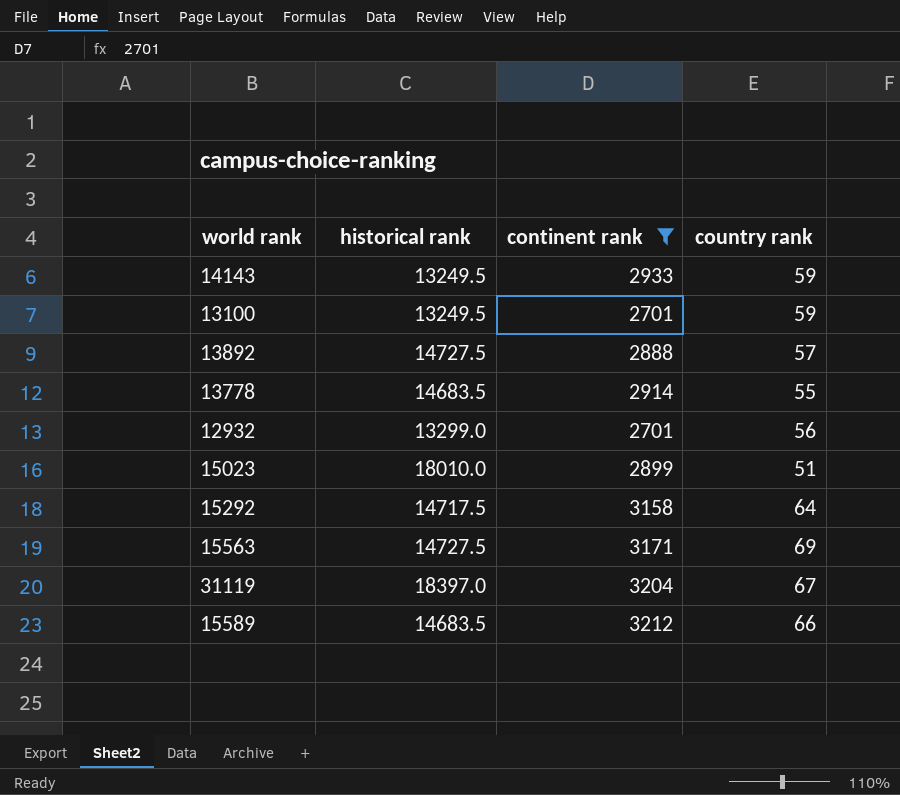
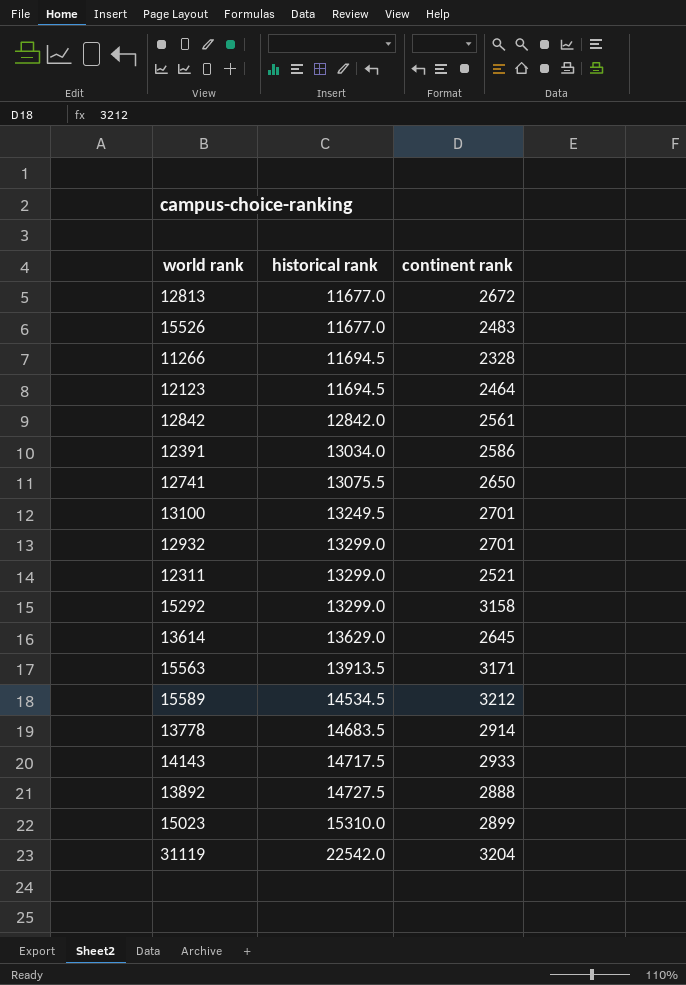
filter: continent rank >= 2701 -> none
row order: none -> historical rank ascending
column country rank | position: 4 -> none
15292 | historical rank: 14717.5 -> 13299.0
15563 | historical rank: 14727.5 -> 13913.5
15589 | historical rank: 14683.5 -> 14534.5
14143 | historical rank: 13249.5 -> 14717.5
15023 | historical rank: 18010.0 -> 15310.0
31119 | historical rank: 18397.0 -> 22542.0

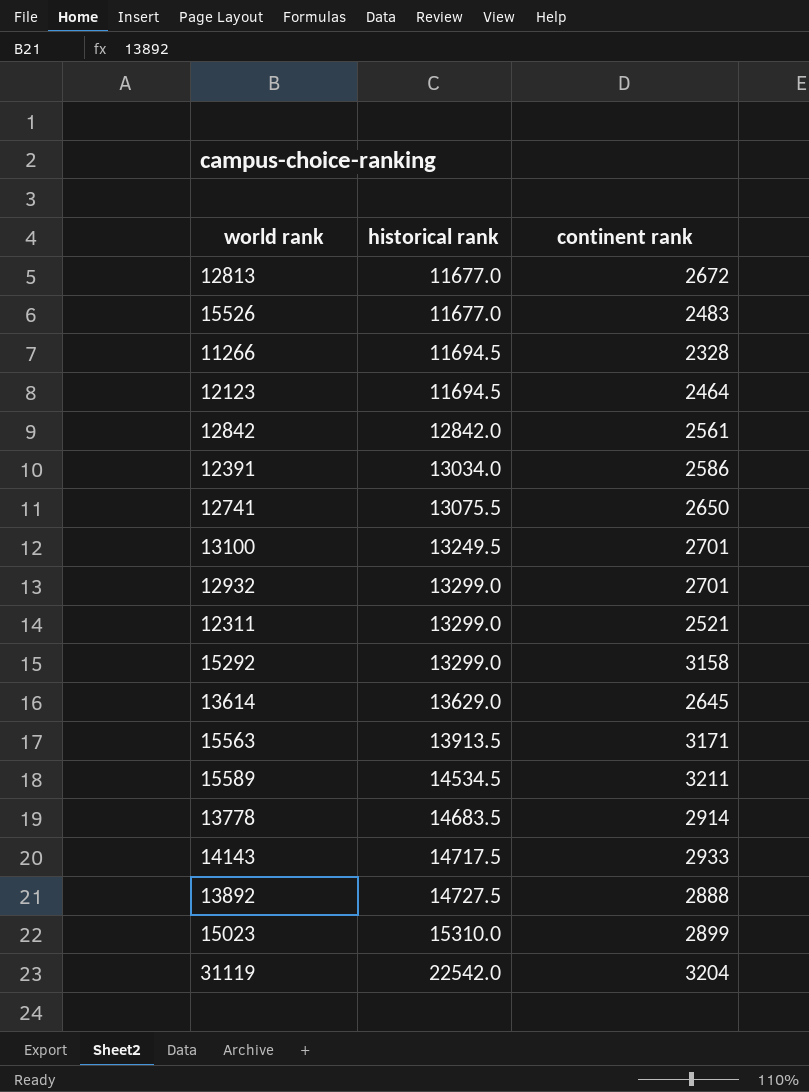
15589 | continent rank: 3212 -> 3211

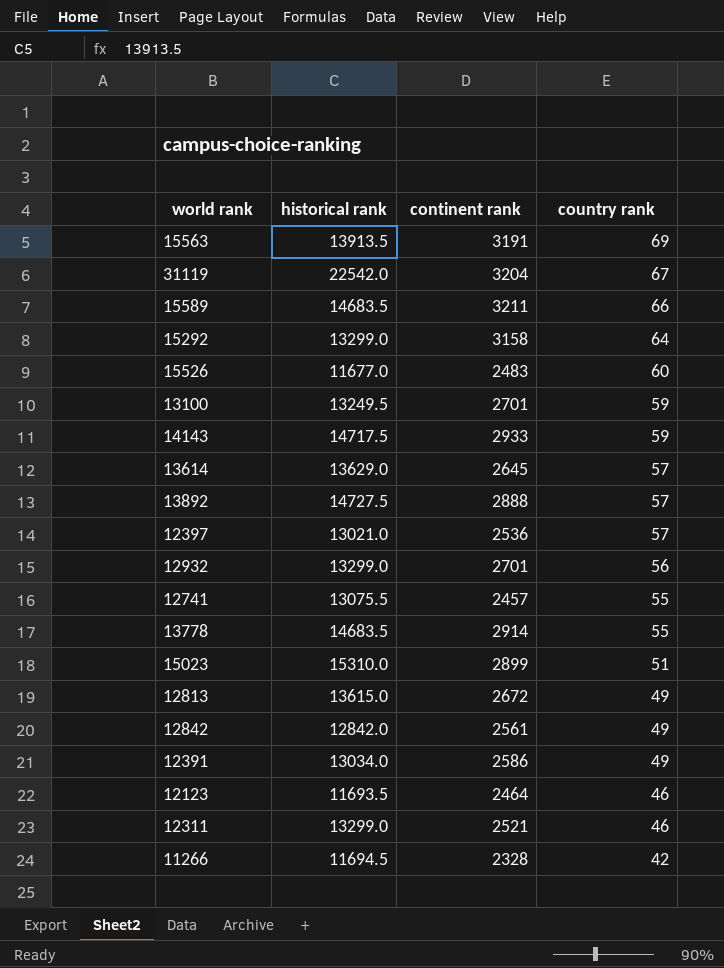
row order: historical rank ascending -> country rank descending
column country rank | position: none -> 4
15563 | continent rank: 3171 -> 3191
15589 | historical rank: 14534.5 -> 14683.5
row 12397: none -> 13021.0 | 2536 | 57
12741 | continent rank: 2650 -> 2457
12813 | historical rank: 11677.0 -> 13615.0
12123 | historical rank: 11694.5 -> 11693.5

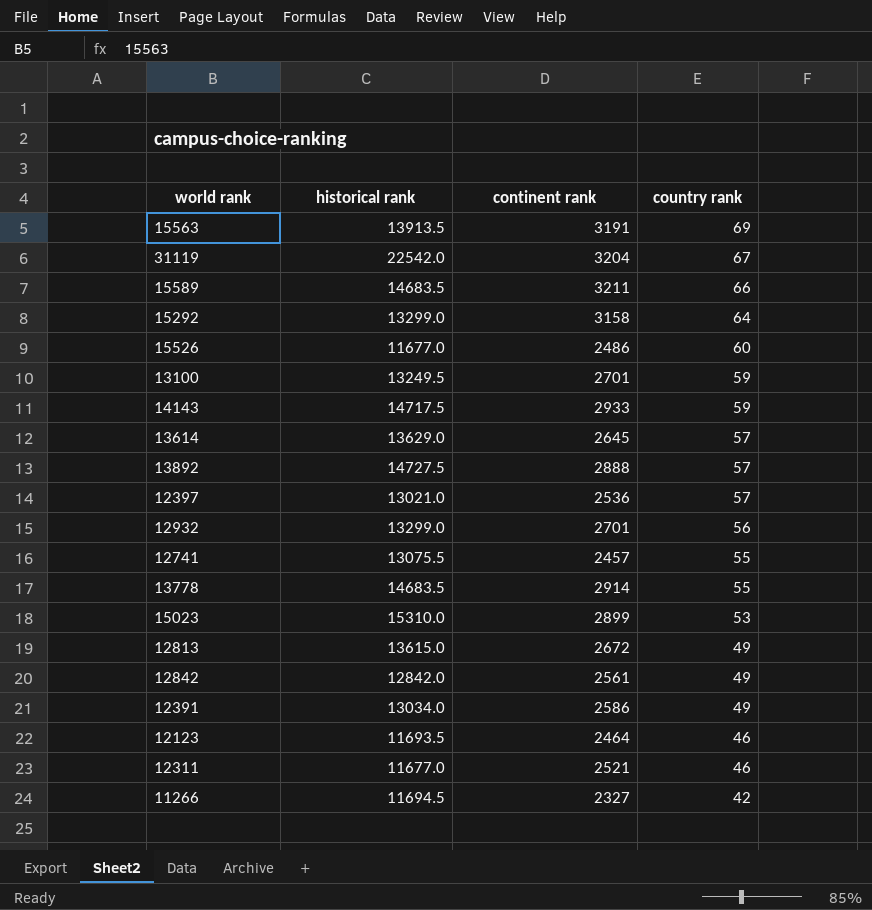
15526 | continent rank: 2483 -> 2486
15023 | country rank: 51 -> 53
12311 | historical rank: 13299.0 -> 11677.0
11266 | continent rank: 2328 -> 2327

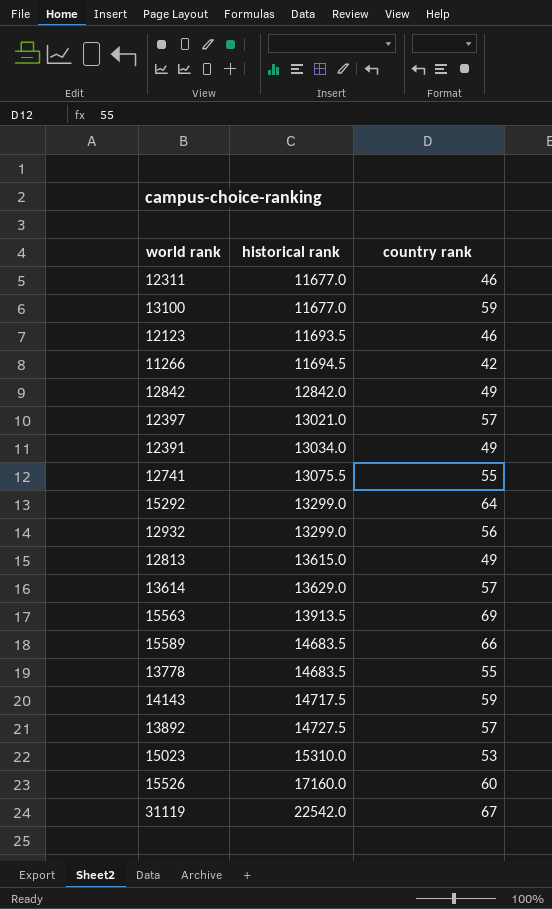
row order: country rank descending -> historical rank ascending
column continent rank | position: 3 -> none
13100 | historical rank: 13249.5 -> 11677.0
15526 | historical rank: 11677.0 -> 17160.0

